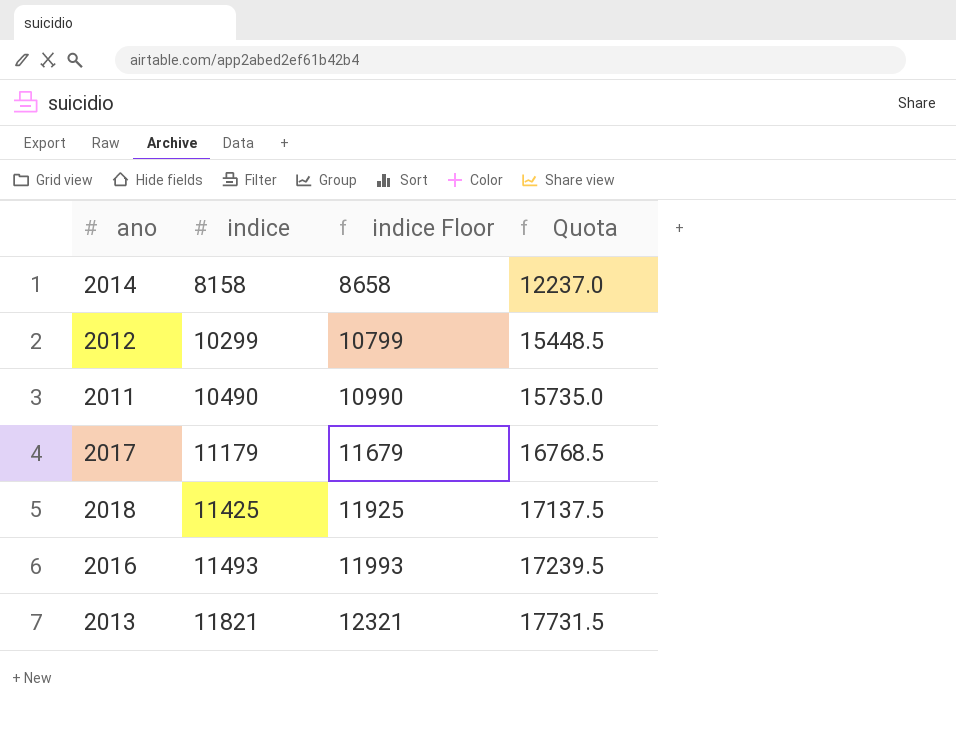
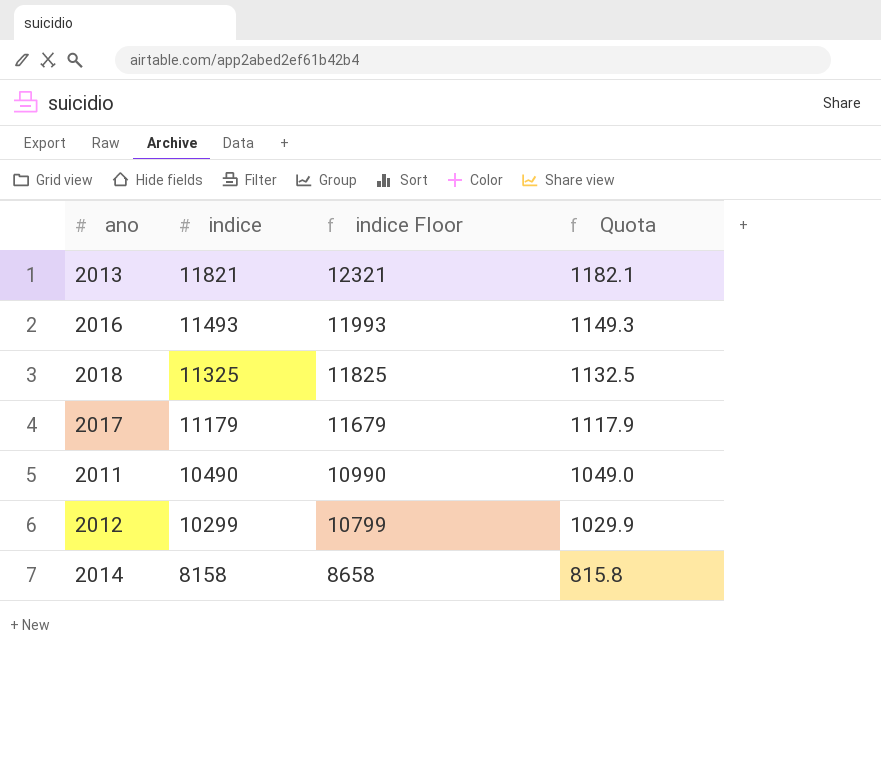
row order: indice ascending -> indice descending
column Quota | formula: [indice] * 1.5 -> [indice] * 0.1
2018 | indice: 11425 -> 11325
2018 | indice Floor: 11925 -> 11825

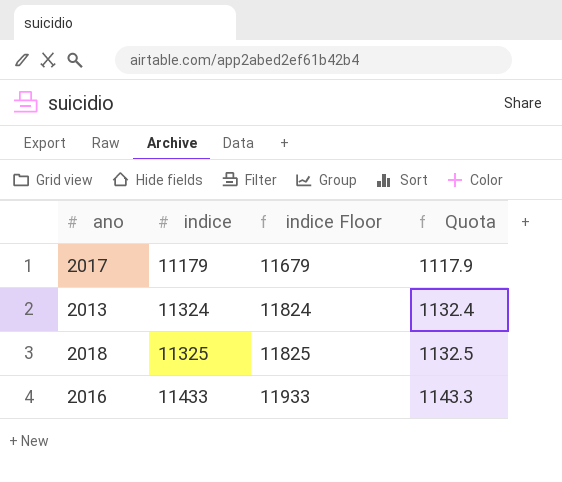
row order: indice descending -> indice ascending
row 2011: 10490 | 10990 | 1049.0 -> none
row 2012: 10299 | 10799 | 1029.9 -> none
row 2014: 8158 | 8658 | 815.8 -> none
2013 | indice: 11821 -> 11324
2013 | indice Floor: 12321 -> 11824
2013 | Quota: 1182.1 -> 1132.4
2016 | indice: 11493 -> 11433
2016 | indice Floor: 11993 -> 11933
2016 | Quota: 1149.3 -> 1143.3

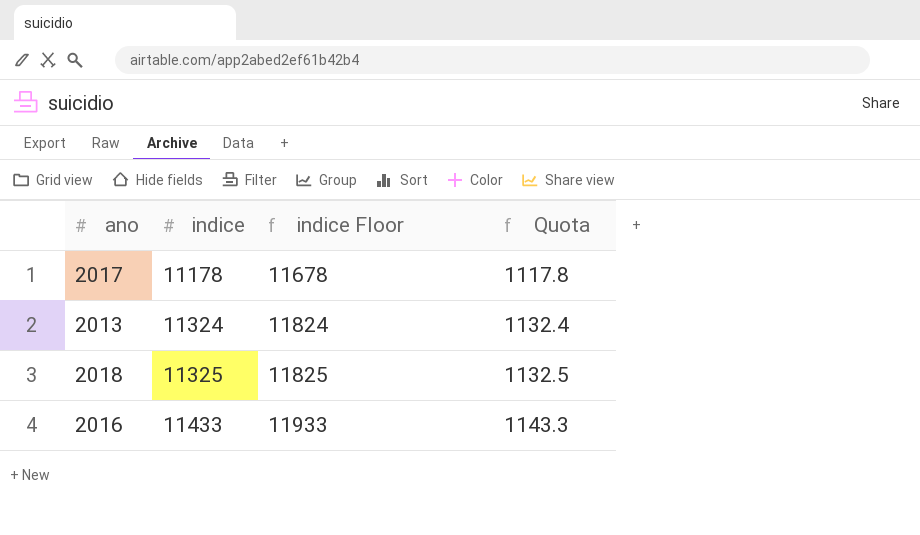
2017 | indice: 11179 -> 11178
2017 | indice Floor: 11679 -> 11678
2017 | Quota: 1117.9 -> 1117.8

